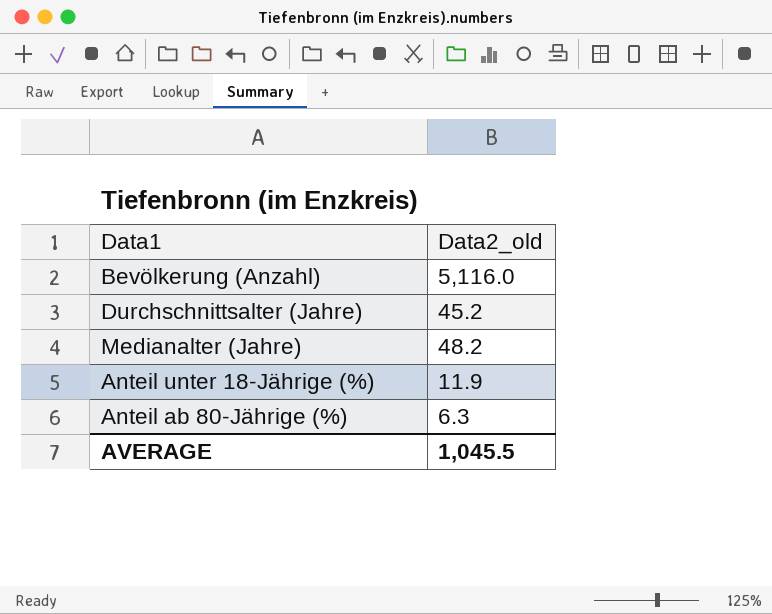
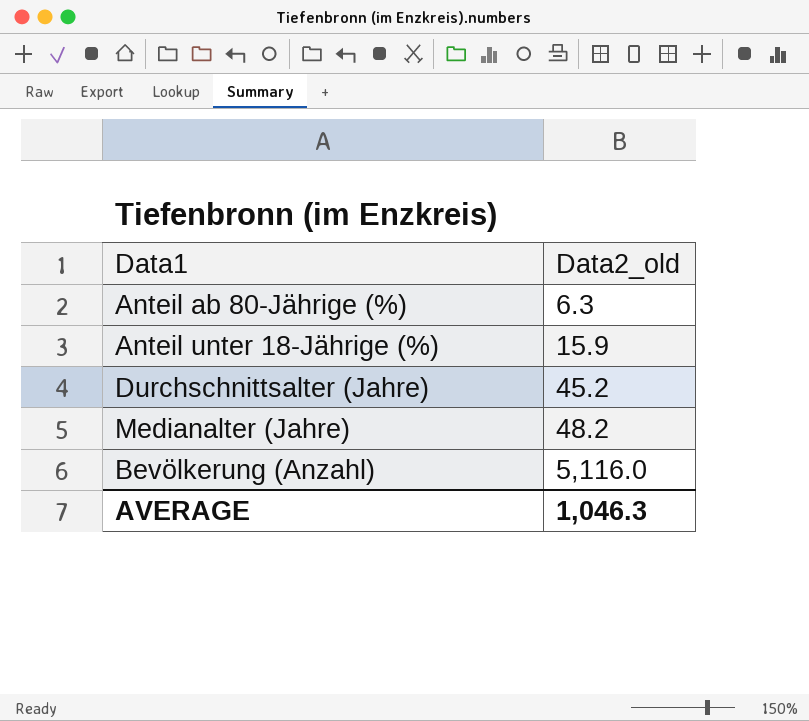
row order: none -> Data2_old ascending
Anteil unter 18-Jährige (%) | Data2_old: 11.9 -> 15.9
AVERAGE | Data2_old: 1,045.5 -> 1,046.3

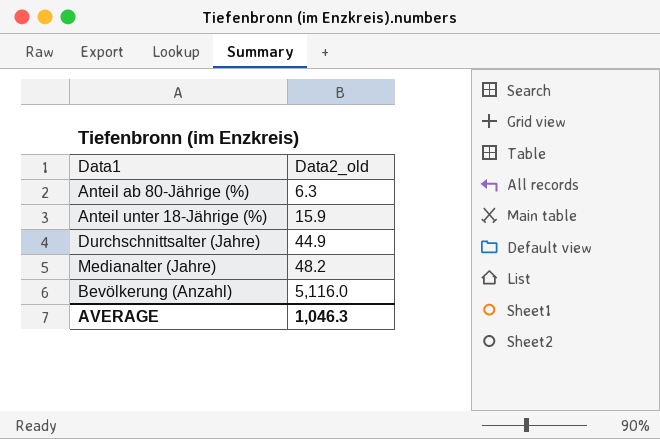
Durchschnittsalter (Jahre) | Data2_old: 45.2 -> 44.9

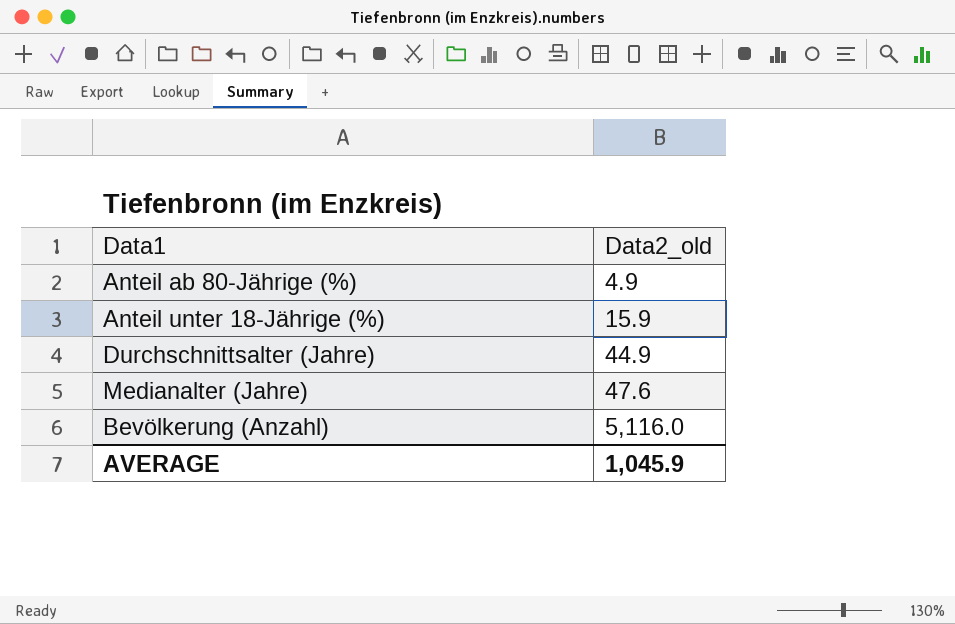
Anteil ab 80-Jährige (%) | Data2_old: 6.3 -> 4.9
Medianalter (Jahre) | Data2_old: 48.2 -> 47.6
AVERAGE | Data2_old: 1,046.3 -> 1,045.9

